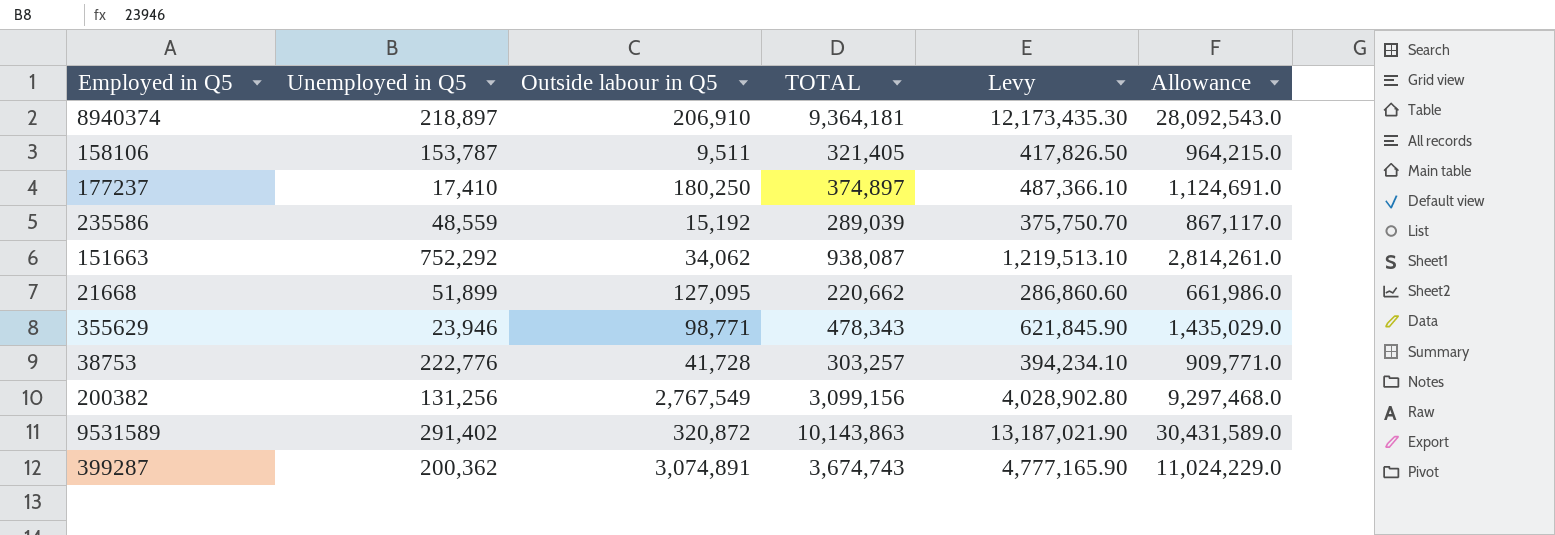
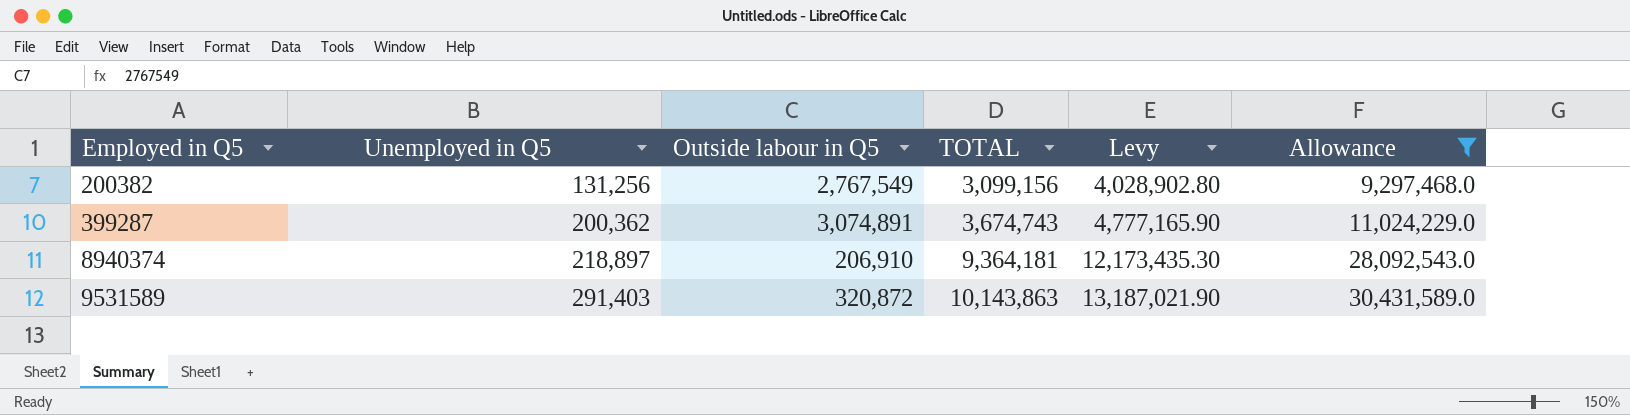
filter: none -> Allowance >= 9,297,468.0
row order: none -> Employed in Q5 ascending
9531589 | Unemployed in Q5: 291,402 -> 291,403

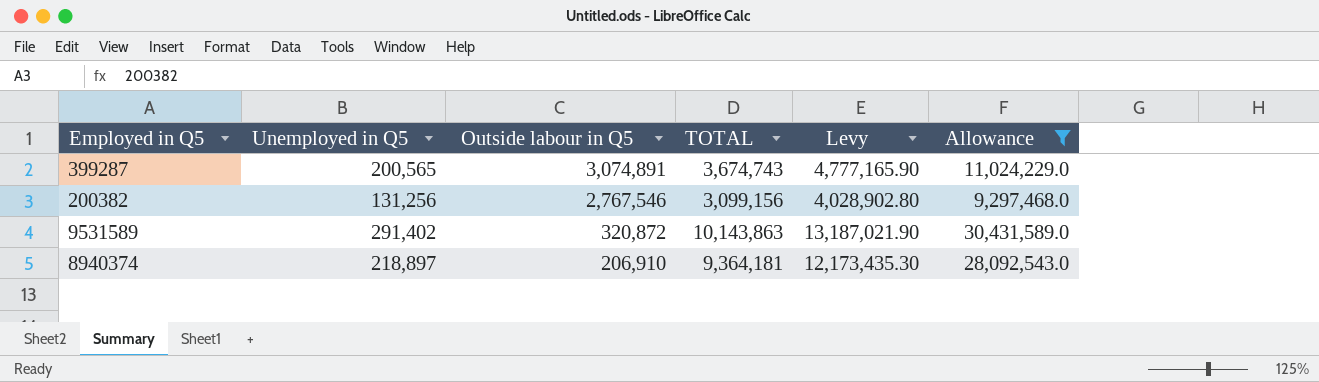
row order: Employed in Q5 ascending -> Outside labour in Q5 descending
399287 | Unemployed in Q5: 200,362 -> 200,565
200382 | Outside labour in Q5: 2,767,549 -> 2,767,546
9531589 | Unemployed in Q5: 291,403 -> 291,402

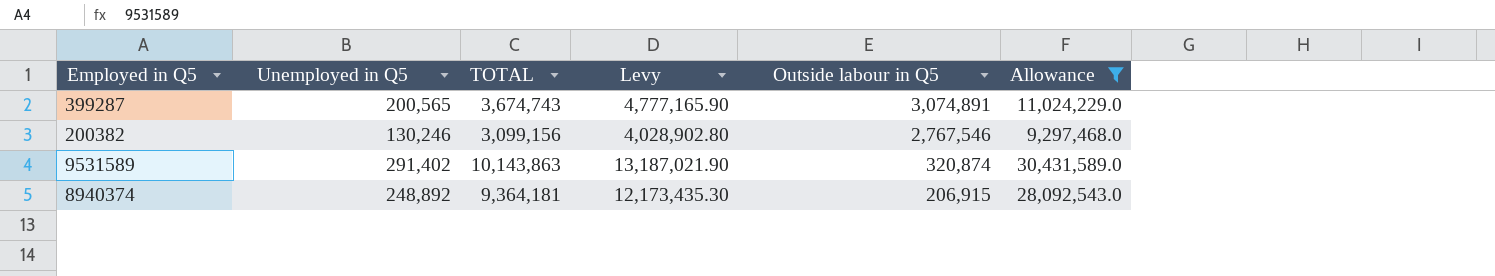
column Outside labour in Q5 | position: 3 -> 5
200382 | Unemployed in Q5: 131,256 -> 130,246
9531589 | Outside labour in Q5: 320,872 -> 320,874
8940374 | Unemployed in Q5: 218,897 -> 248,892
8940374 | Outside labour in Q5: 206,910 -> 206,915

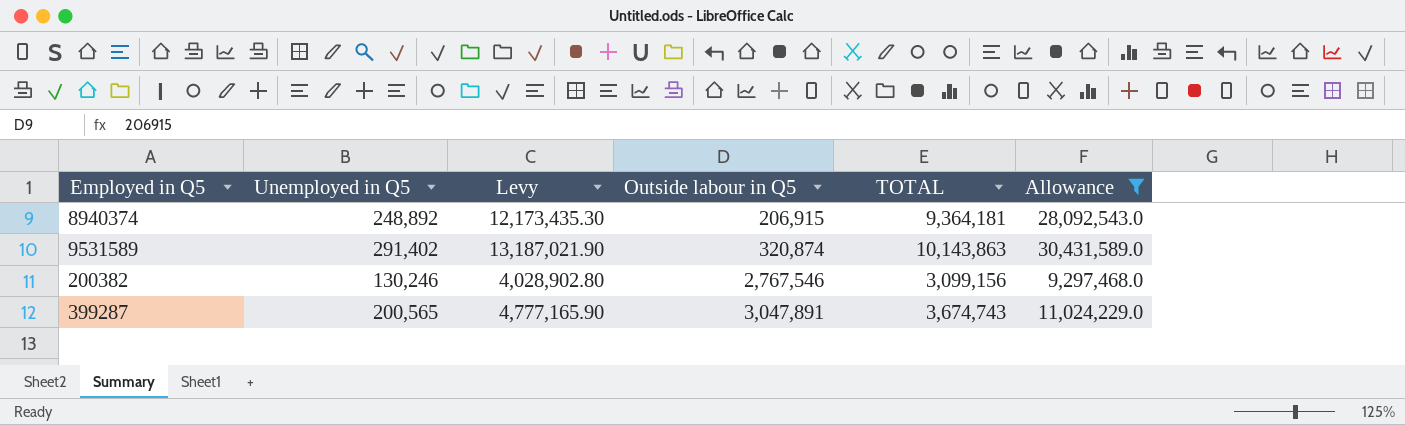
row order: Outside labour in Q5 descending -> Outside labour in Q5 ascending
column TOTAL | position: 3 -> 5
399287 | Outside labour in Q5: 3,074,891 -> 3,047,891

